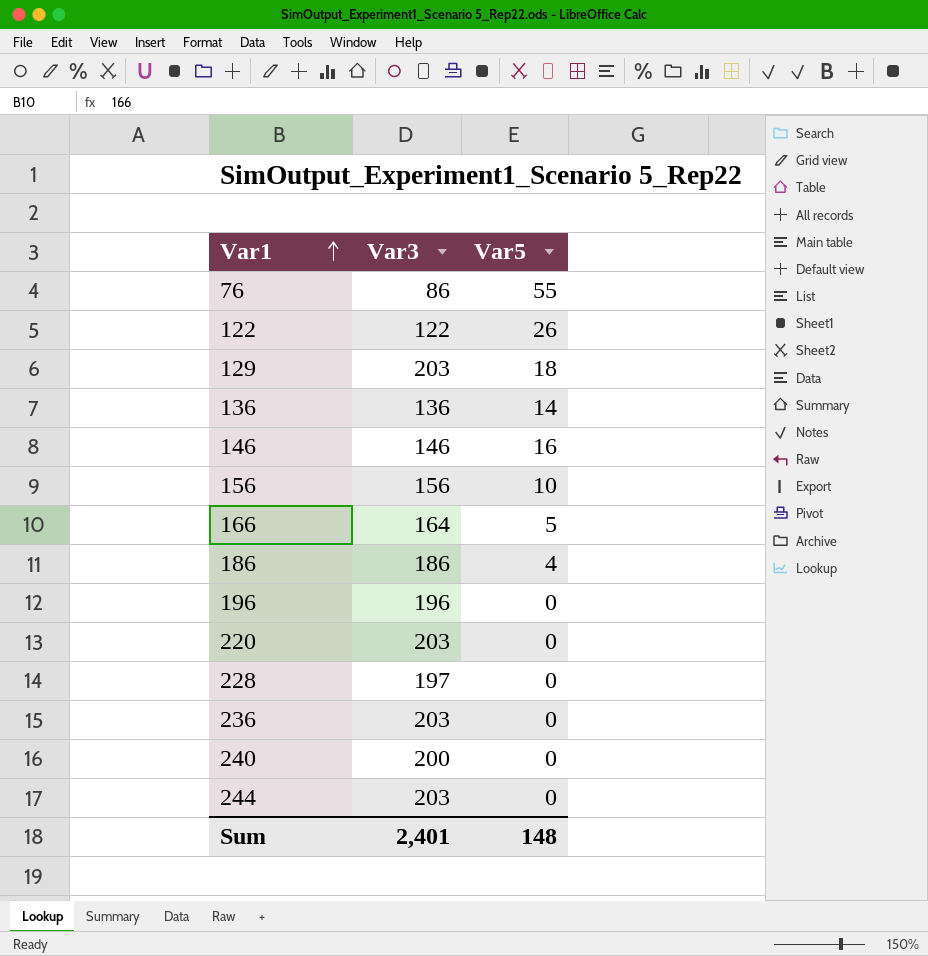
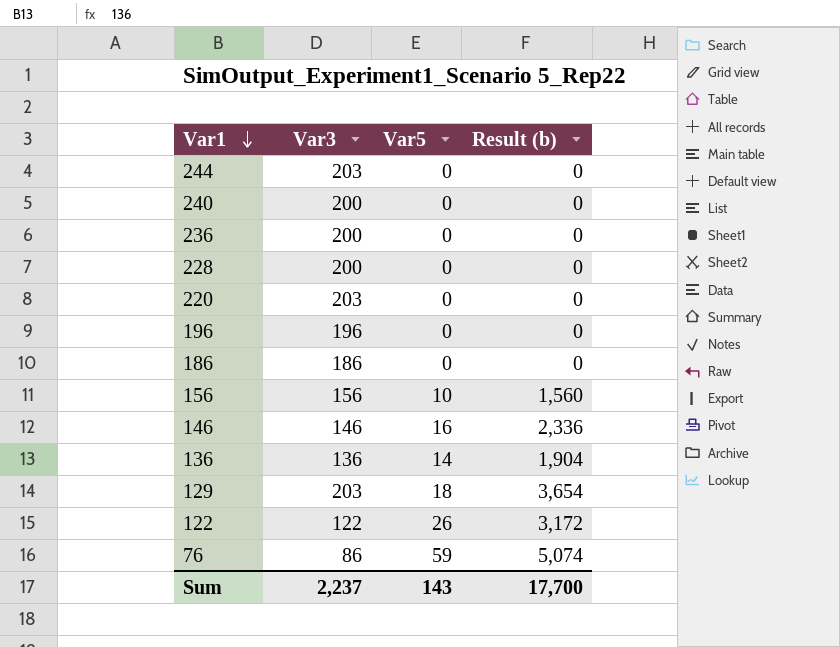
row order: Var1 ascending -> Var1 descending
column Result (b) | formula: none -> [Var3] * [Var5]
row 166: 164 | 5 -> none
236 | Var3: 203 -> 200
228 | Var3: 197 -> 200
186 | Var5: 4 -> 0
76 | Var5: 55 -> 59
Sum | Var3: 2,401 -> 2,237
Sum | Var5: 148 -> 143

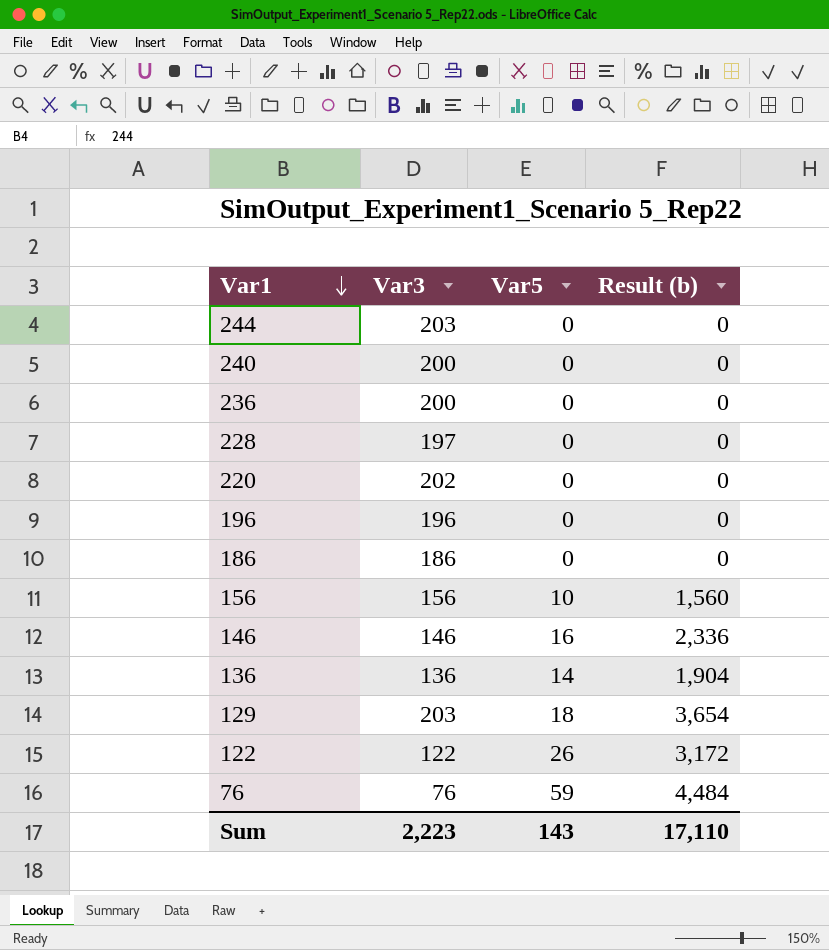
228 | Var3: 200 -> 197
220 | Var3: 203 -> 202
76 | Var3: 86 -> 76
76 | Result (b): 5,074 -> 4,484
Sum | Var3: 2,237 -> 2,223
Sum | Result (b): 17,700 -> 17,110

